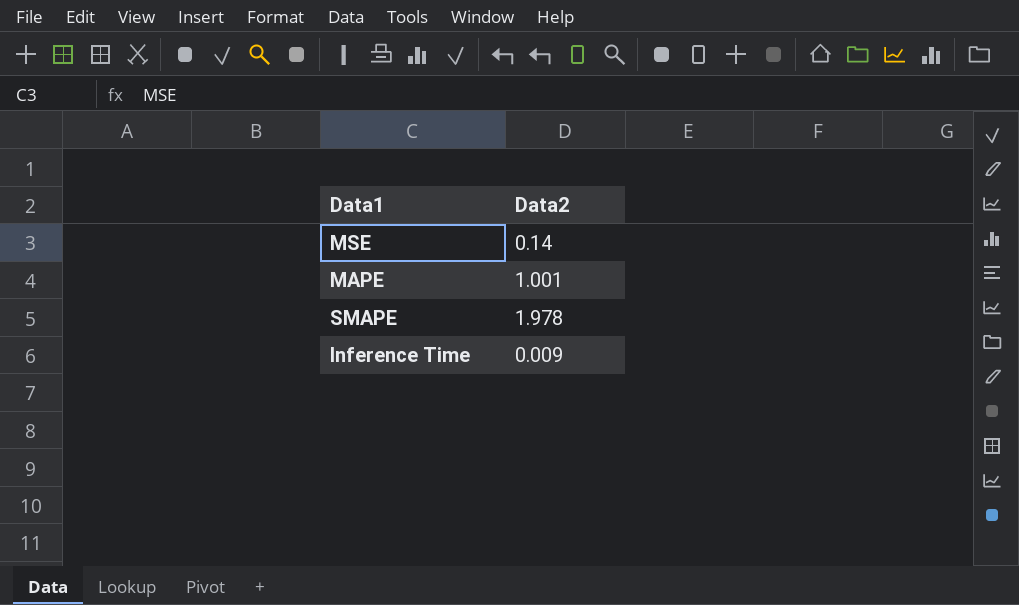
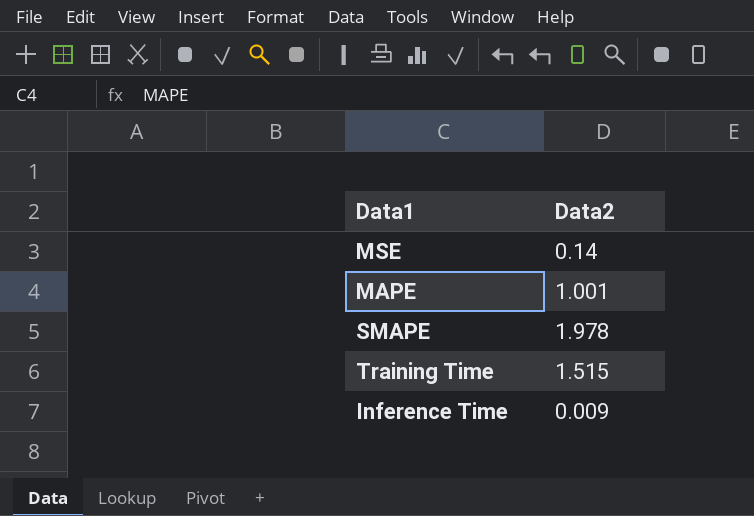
row Training Time: none -> 1.515

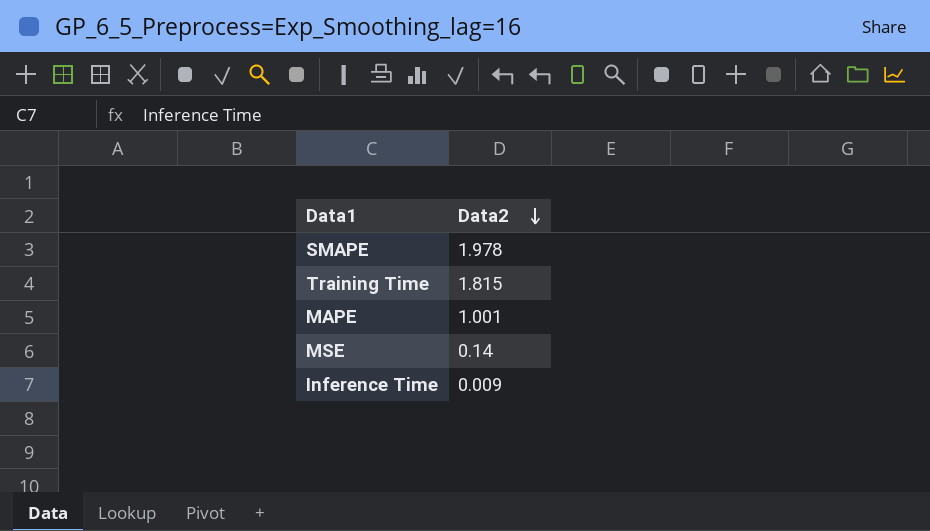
row order: none -> Data2 descending
Training Time | Data2: 1.515 -> 1.815

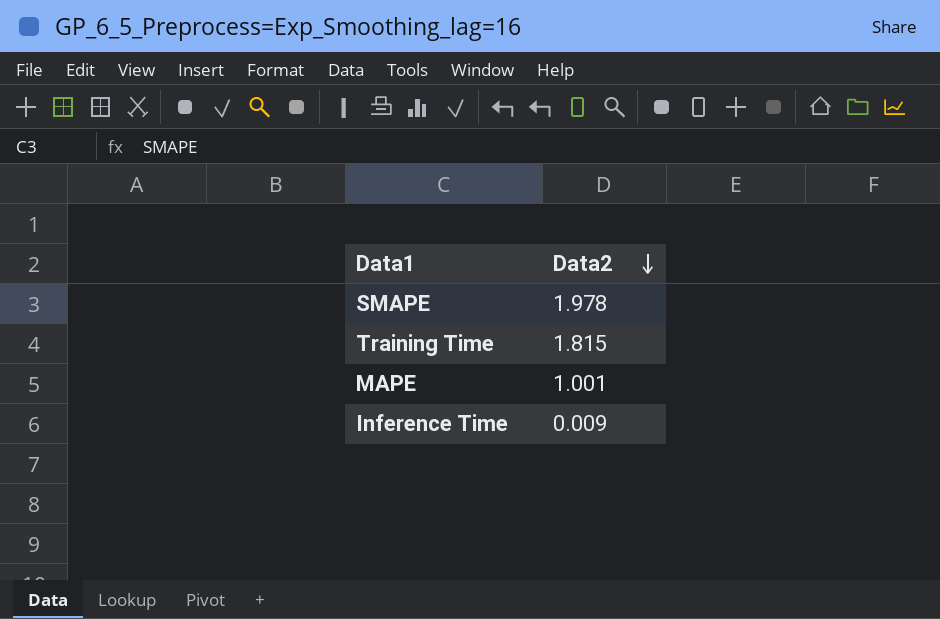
row MSE: 0.14 -> none

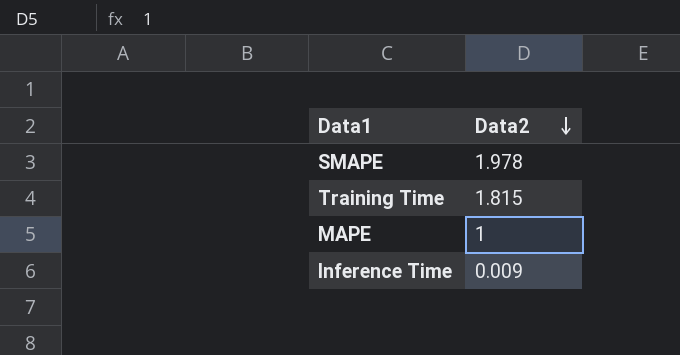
MAPE | Data2: 1.001 -> 1

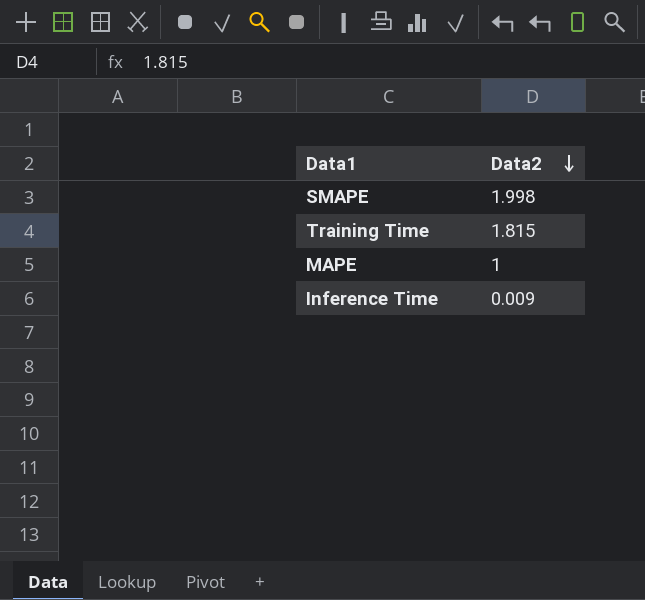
SMAPE | Data2: 1.978 -> 1.998

